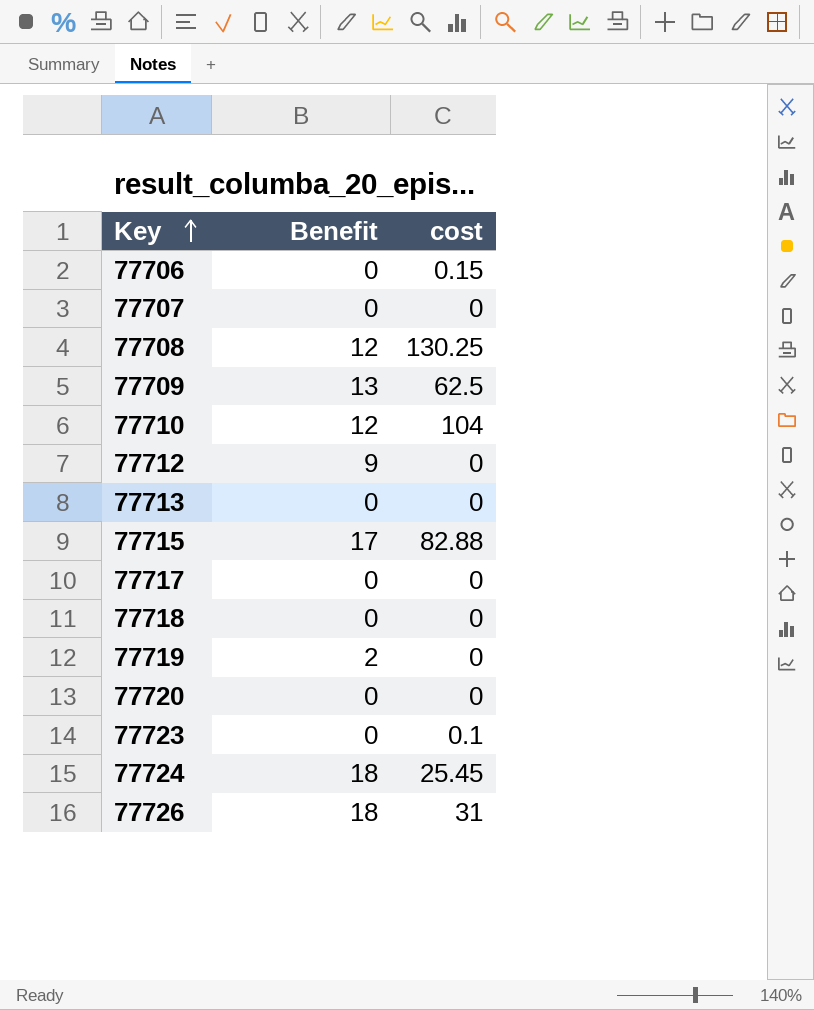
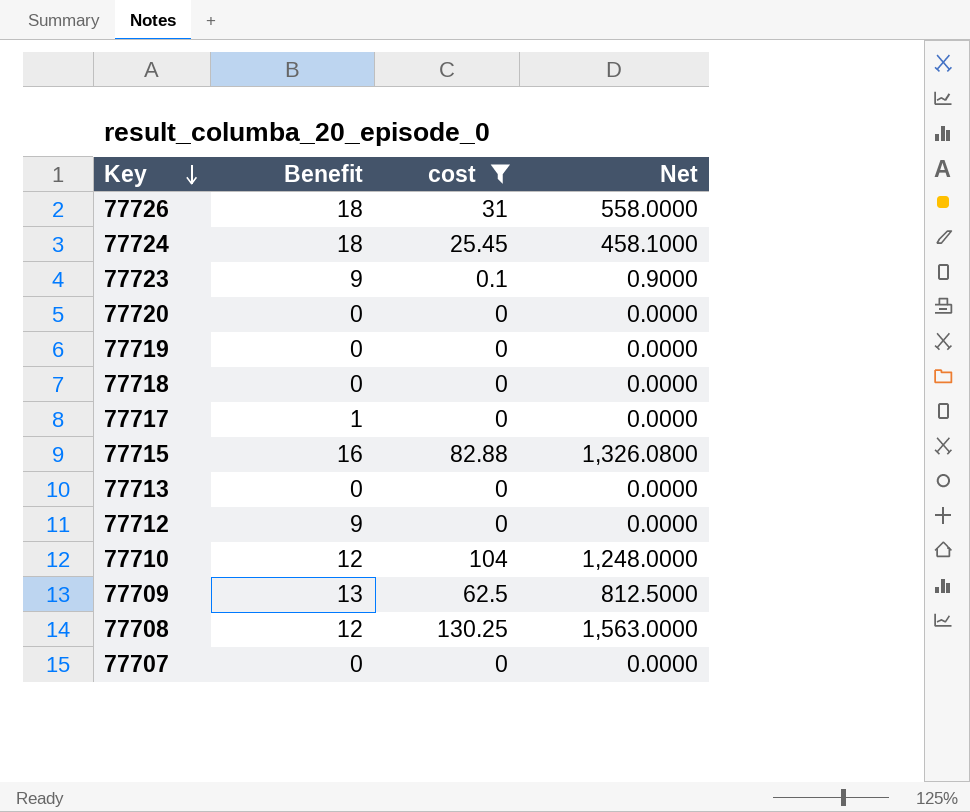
filter: none -> cost != 0.15
row order: Key ascending -> Key descending
column Net | formula: none -> [Benefit] * [cost]
77723 | Benefit: 0 -> 9
77719 | Benefit: 2 -> 0
77717 | Benefit: 0 -> 1
77715 | Benefit: 17 -> 16

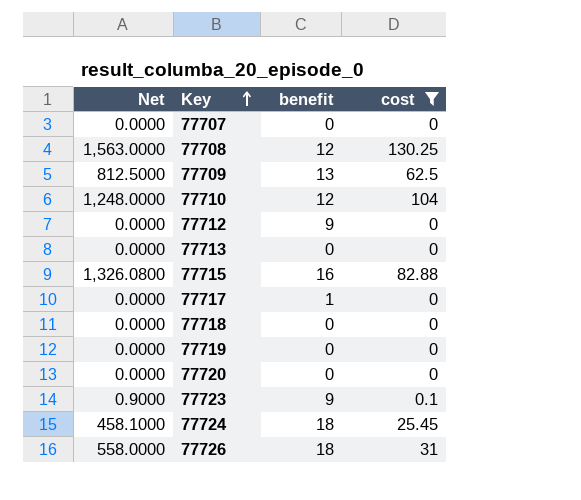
row order: Key descending -> Key ascending
column Net | position: 4 -> 1
column name: Benefit -> benefit

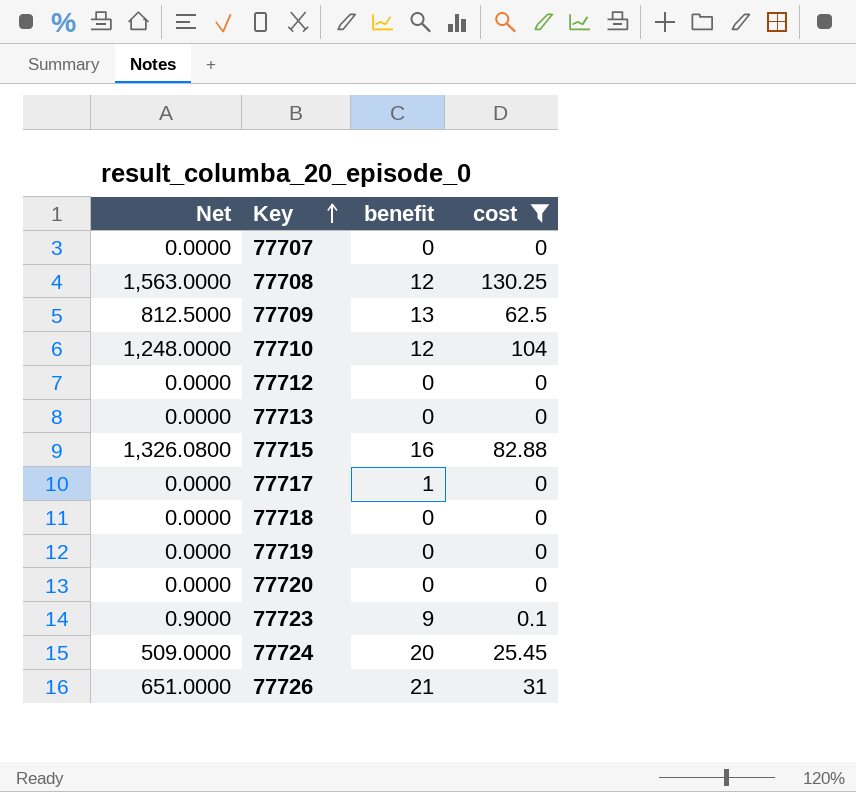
77712 | benefit: 9 -> 0
77724 | Net: 458.1000 -> 509.0000
77724 | benefit: 18 -> 20
77726 | Net: 558.0000 -> 651.0000
77726 | benefit: 18 -> 21

